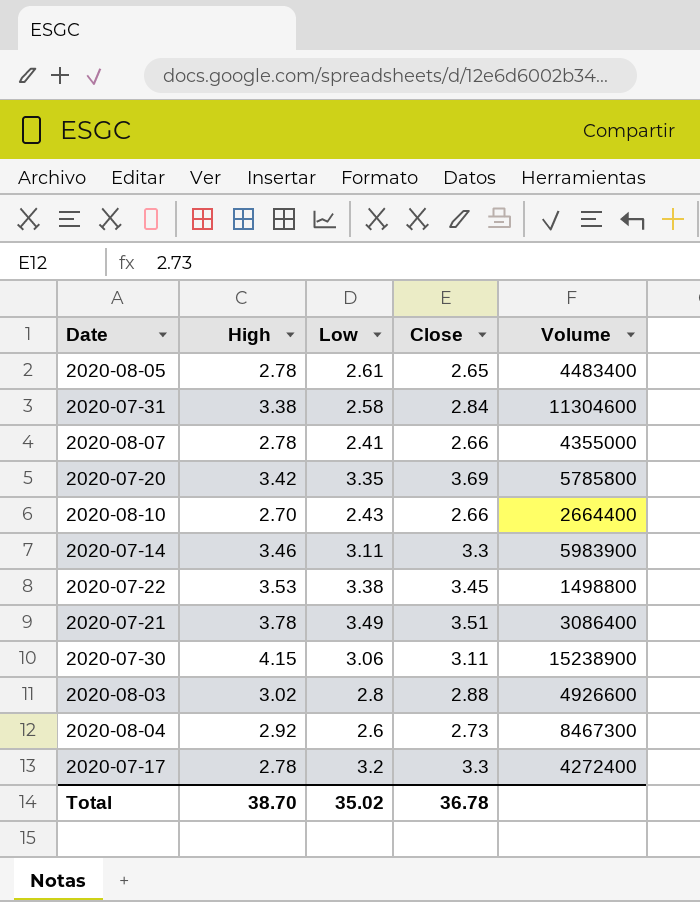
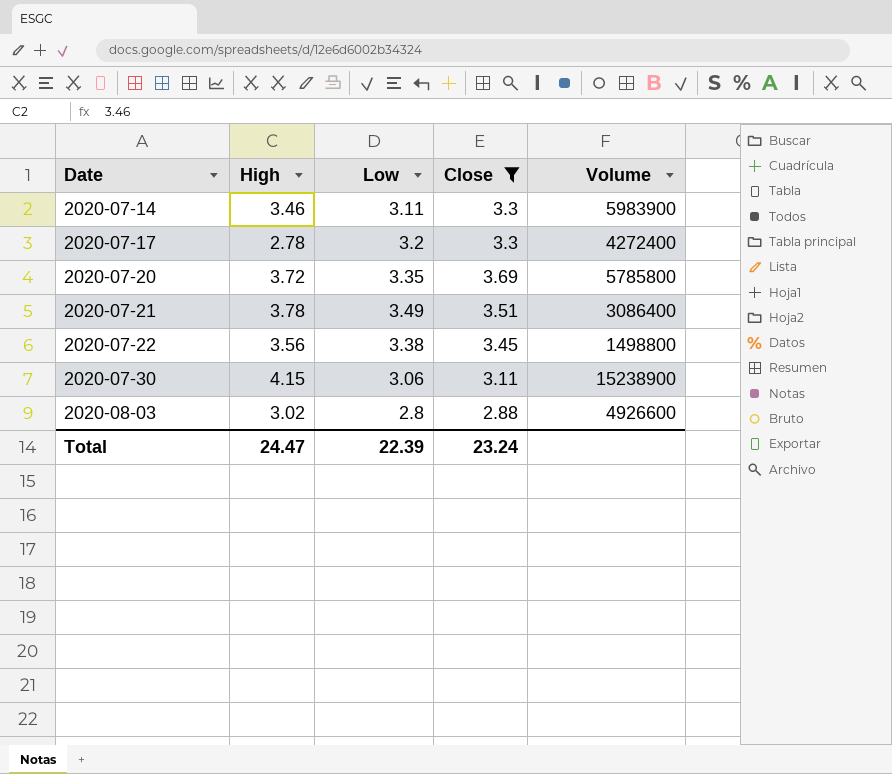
filter: none -> Close >= 2.88
row order: none -> Date ascending
2020-07-20 | High: 3.42 -> 3.72
2020-07-22 | High: 3.53 -> 3.56
Total | High: 38.70 -> 24.47
Total | Low: 35.02 -> 22.39
Total | Close: 36.78 -> 23.24

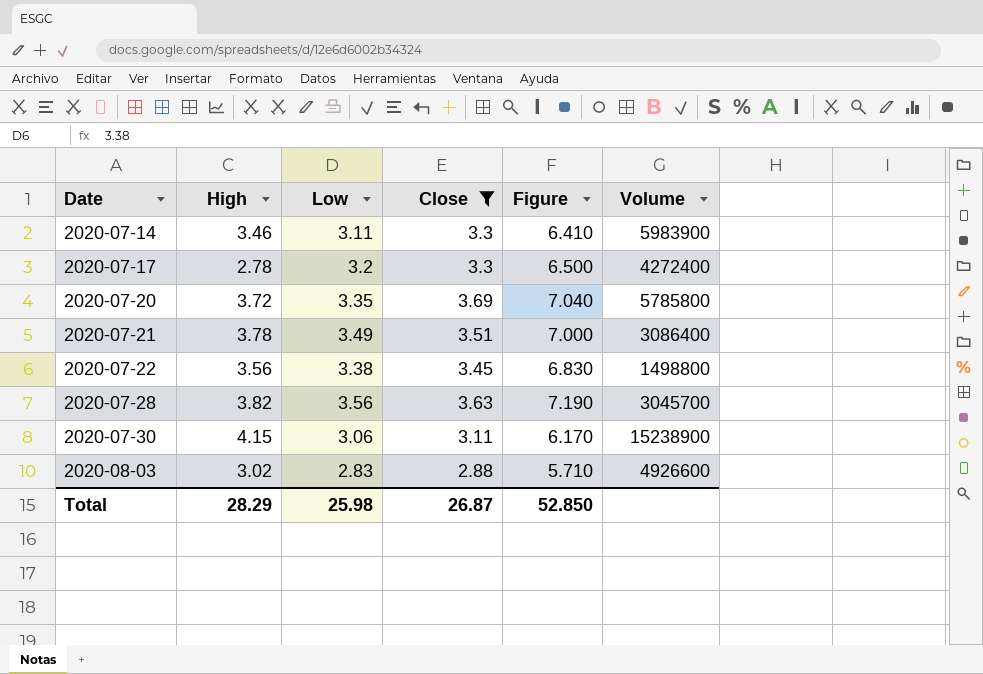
column Figure | formula: none -> [Low] + [Close]
row 2020-07-28: none -> 3.82 | 3.56 | 3.63 | 7.190 | 3045700
2020-08-03 | Low: 2.8 -> 2.83
Total | High: 24.47 -> 28.29
Total | Low: 22.39 -> 25.98
Total | Close: 23.24 -> 26.87

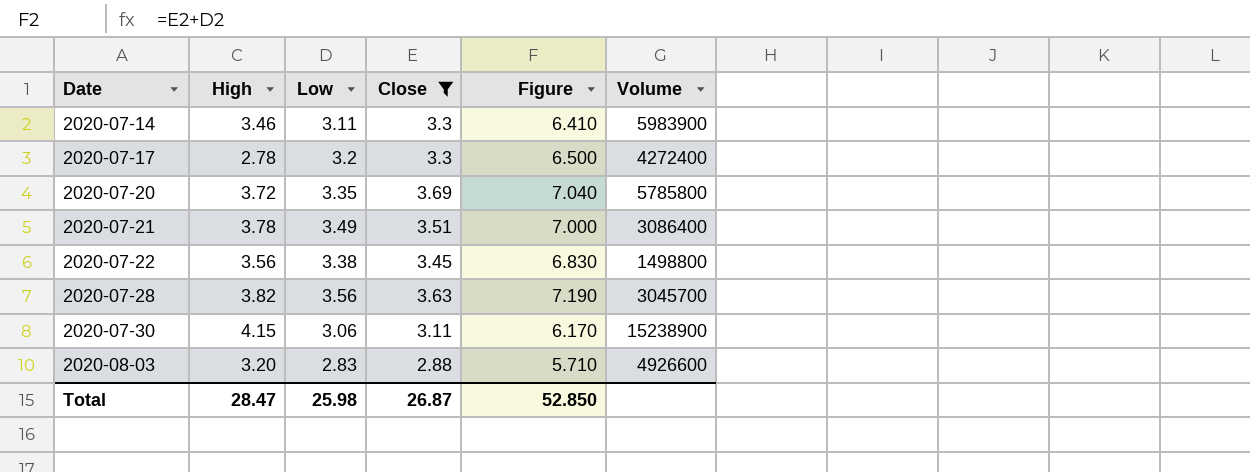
2020-08-03 | High: 3.02 -> 3.20
Total | High: 28.29 -> 28.47

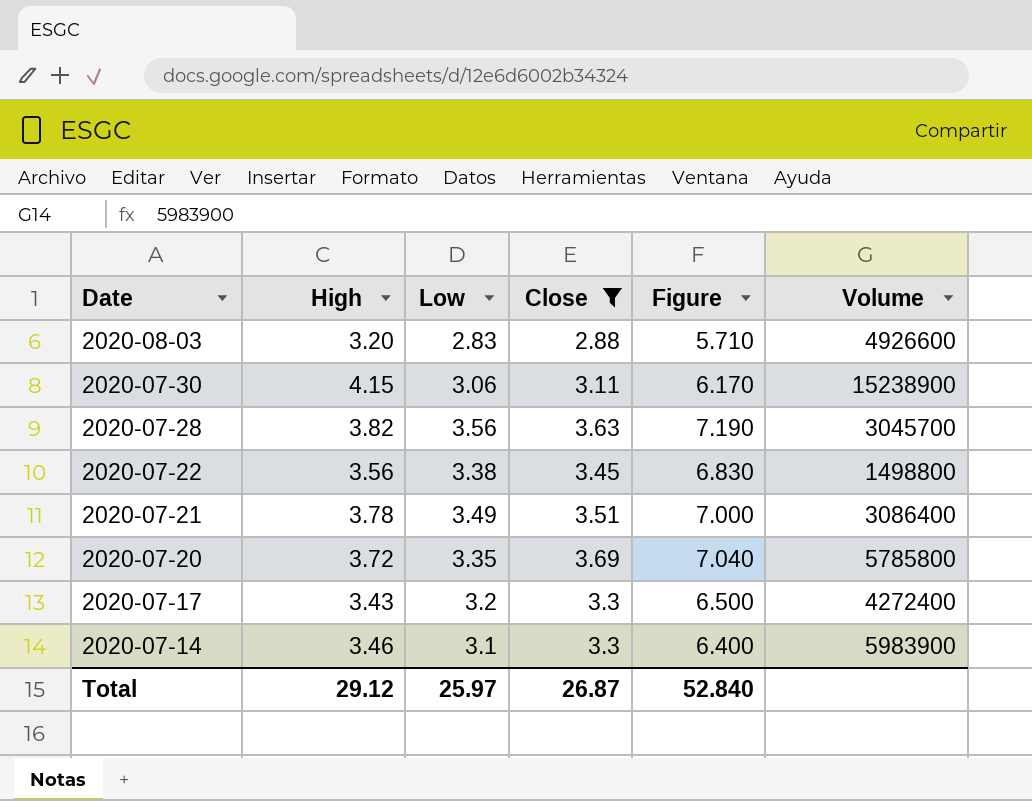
row order: Date ascending -> Date descending
2020-07-17 | High: 2.78 -> 3.43
2020-07-14 | Low: 3.11 -> 3.1
2020-07-14 | Figure: 6.410 -> 6.400
Total | High: 28.47 -> 29.12
Total | Low: 25.98 -> 25.97
Total | Figure: 52.850 -> 52.840

